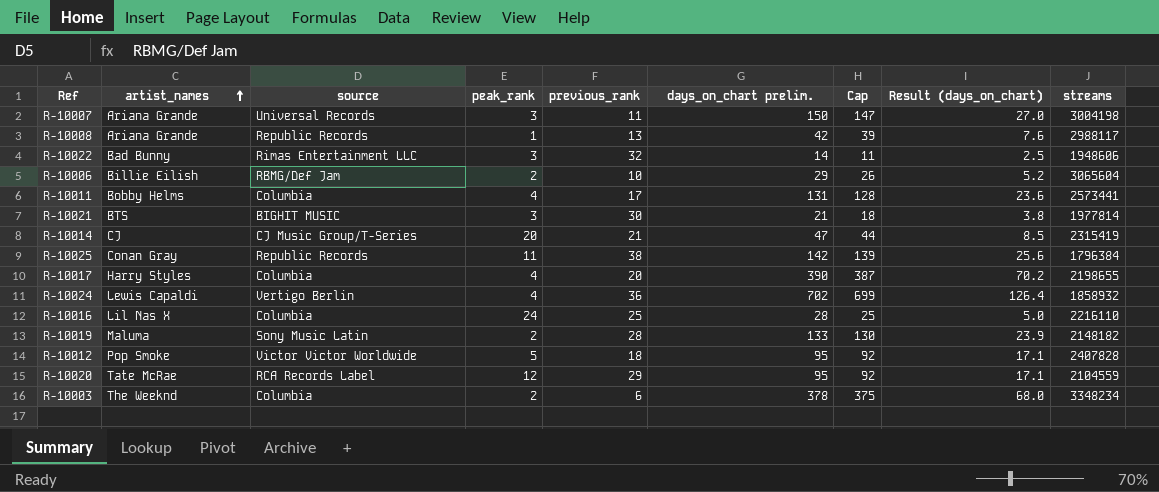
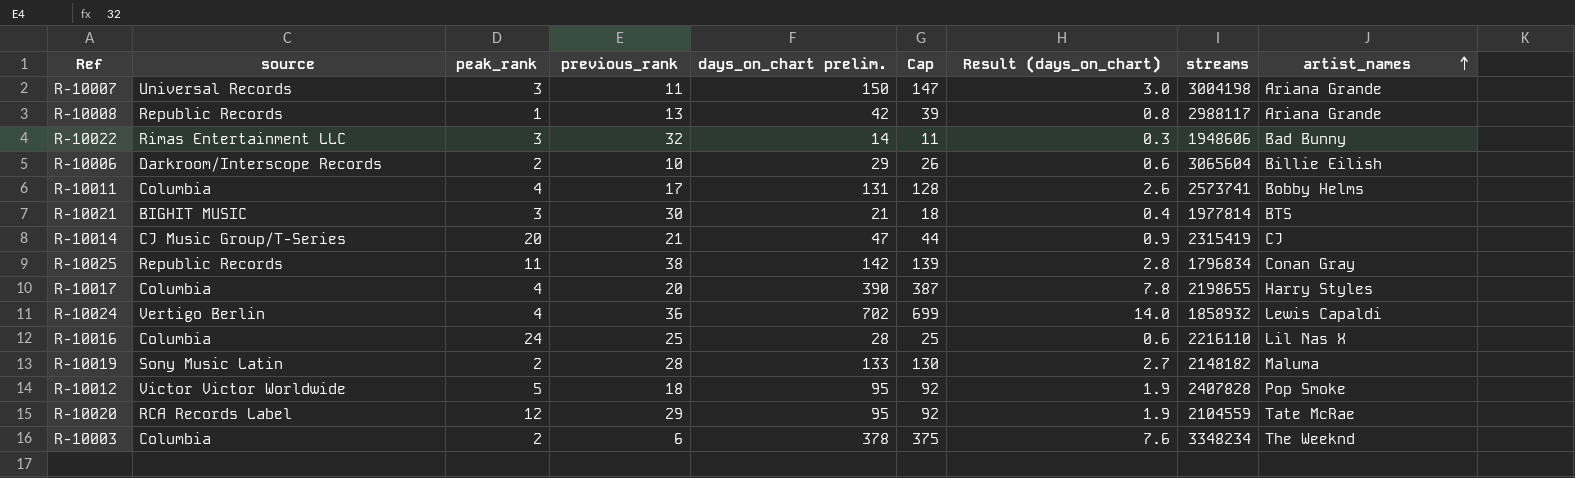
column Result (days_on_chart) | formula: [days_on_chart prelim.] * 0.18 -> [days_on_chart prelim.] * 0.02
column artist_names | position: 2 -> 9
R-10006 | source: RBMG/Def Jam -> Darkroom/Interscope Records
R-10011 | streams: 2573441 -> 2573741
R-10025 | streams: 1796384 -> 1796834

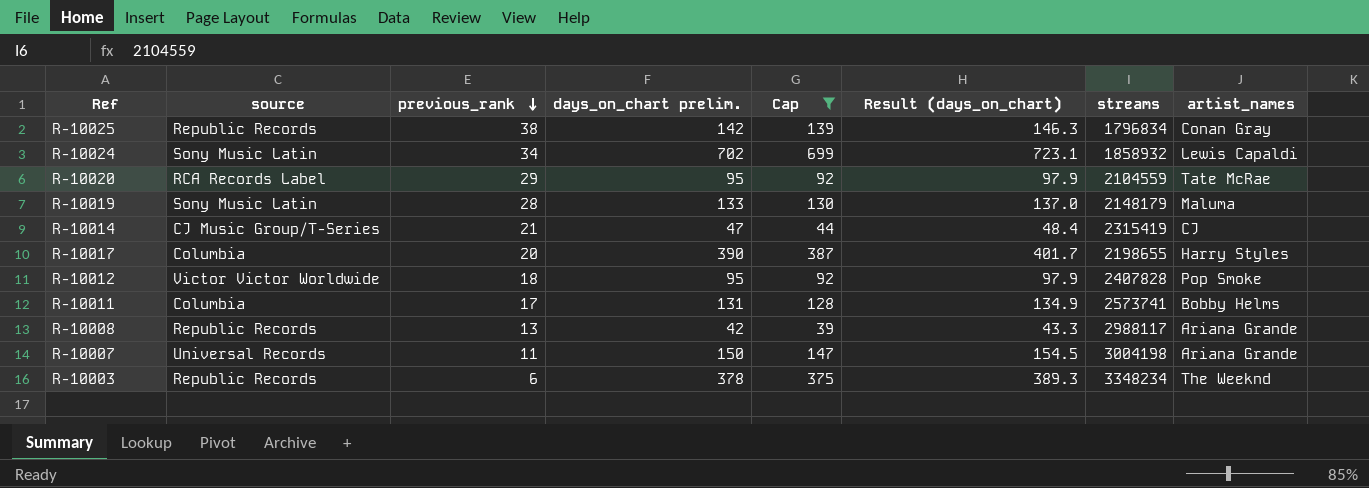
filter: none -> Cap >= 39
row order: artist_names ascending -> previous_rank descending
column peak_rank | position: 3 -> none
column Result (days_on_chart) | formula: [days_on_chart prelim.] * 0.02 -> [days_on_chart prelim.] * 1.03
R-10024 | source: Vertigo Berlin -> Sony Music Latin
R-10024 | previous_rank: 36 -> 34
R-10019 | streams: 2148182 -> 2148179
R-10003 | source: Columbia -> Republic Records

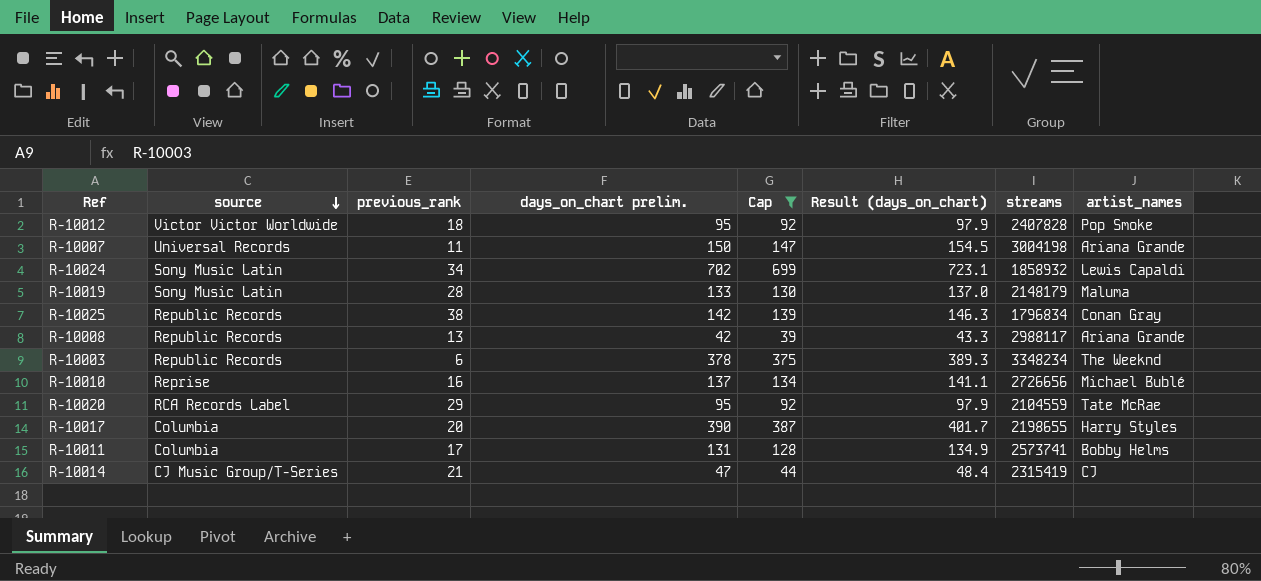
row order: previous_rank descending -> source descending
row R-10010: none -> Reprise | 16 | 137 | 134 | 141.1 | 2726656 | Michael Bublé

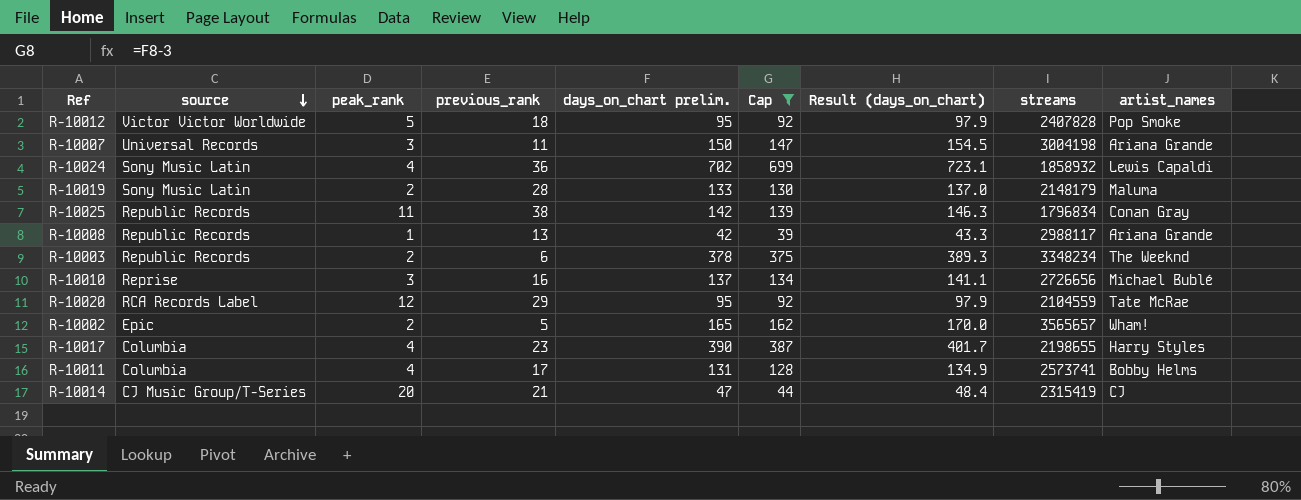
column peak_rank | position: none -> 3
R-10024 | previous_rank: 34 -> 36
row R-10002: none -> Epic | 2 | 5 | 165 | 162 | 170.0 | 3565657 | Wham!
R-10017 | previous_rank: 20 -> 23

